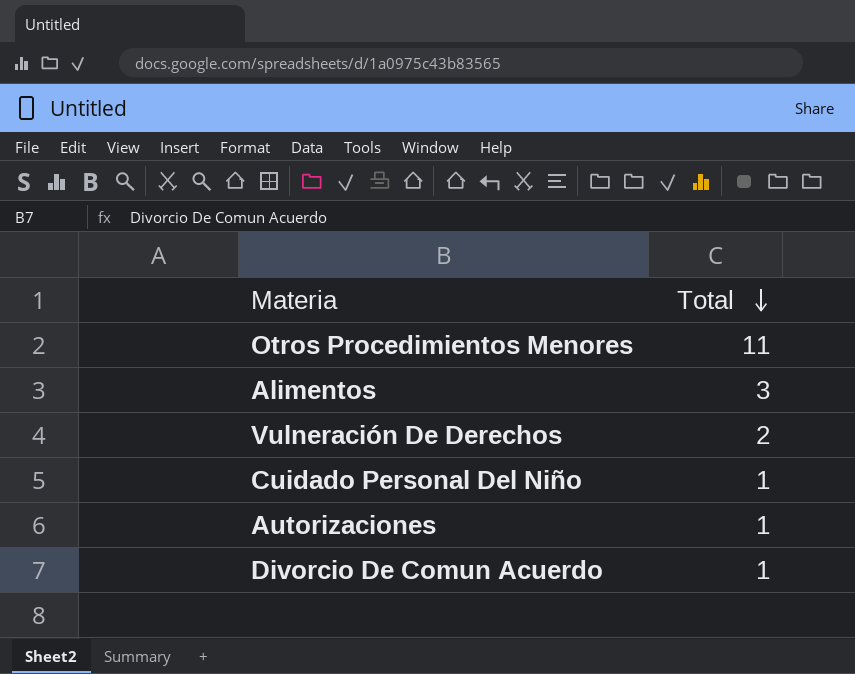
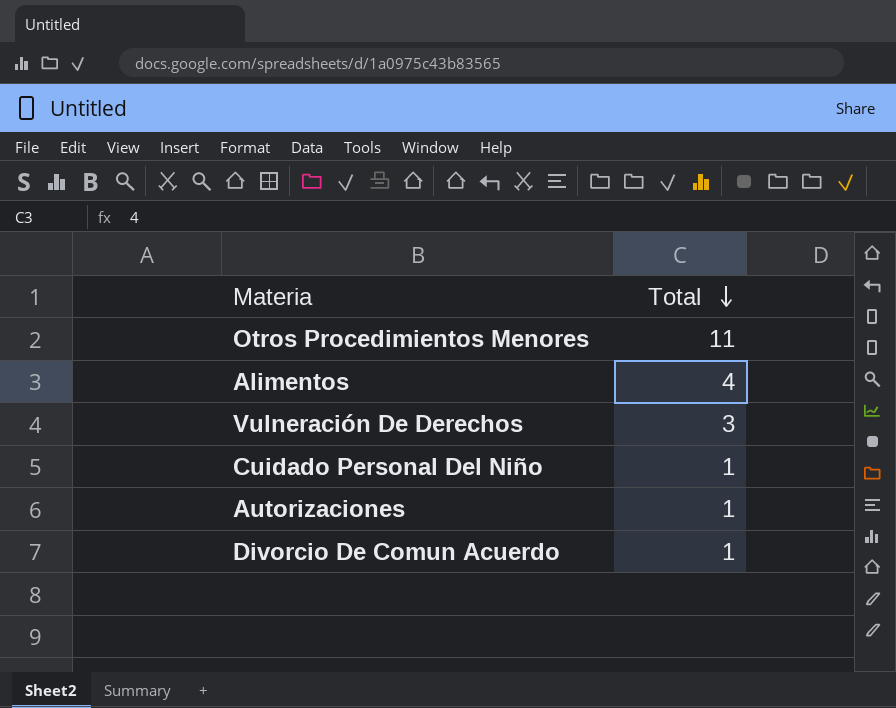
Alimentos | Total: 3 -> 4
Vulneración De Derechos | Total: 2 -> 3

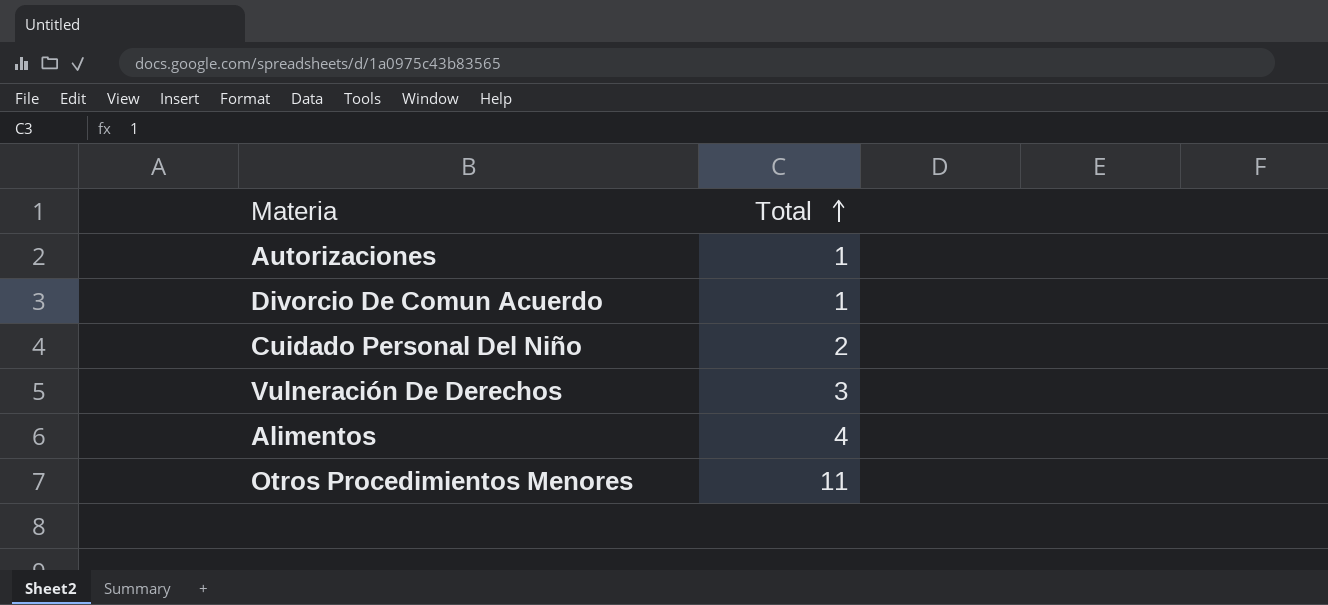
row order: Total descending -> Total ascending
Cuidado Personal Del Niño | Total: 1 -> 2

